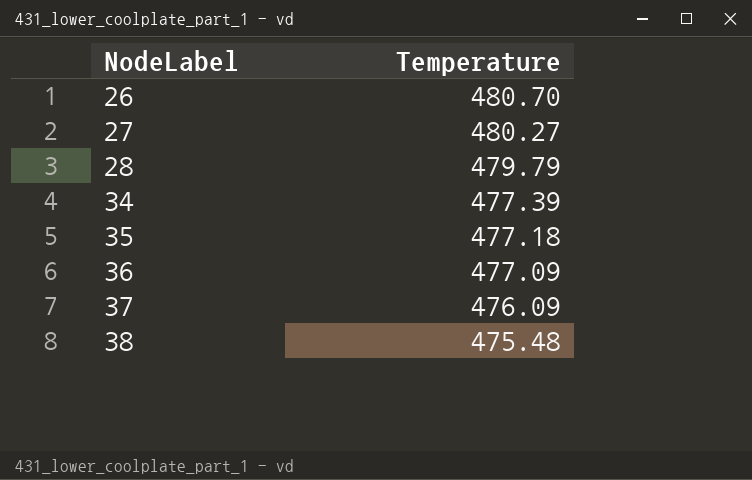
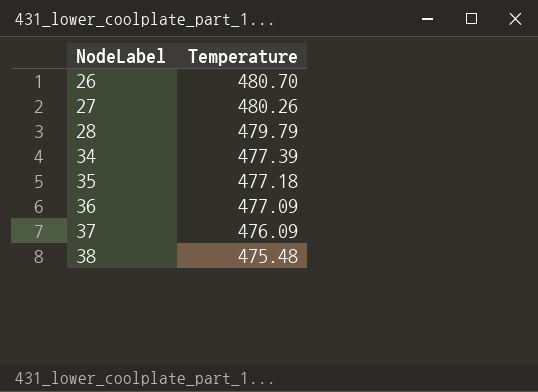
27 | Temperature: 480.27 -> 480.26

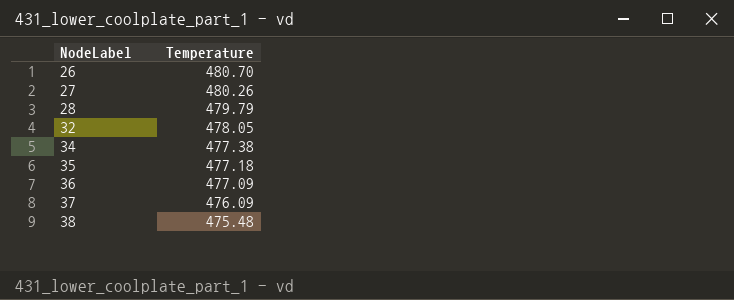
row 32: none -> 478.05
34 | Temperature: 477.39 -> 477.38

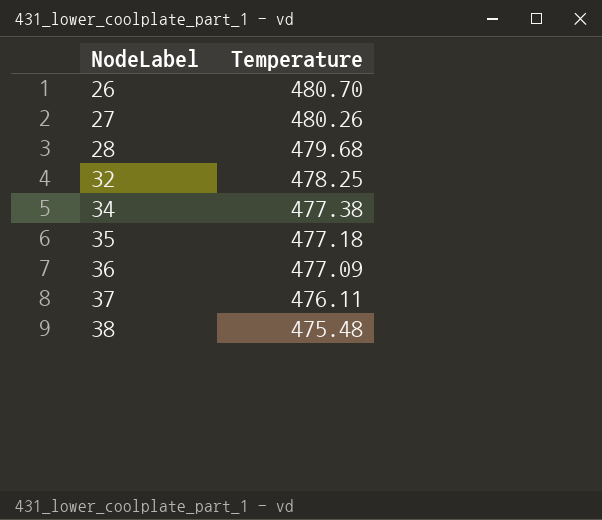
28 | Temperature: 479.79 -> 479.68
32 | Temperature: 478.05 -> 478.25
37 | Temperature: 476.09 -> 476.11

